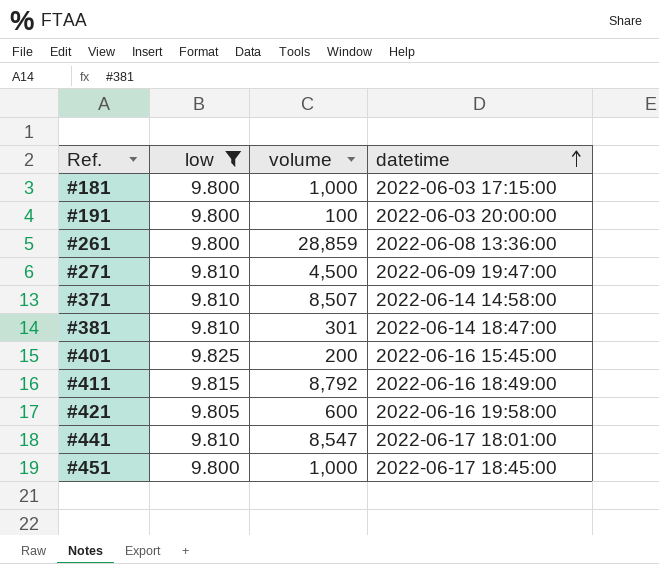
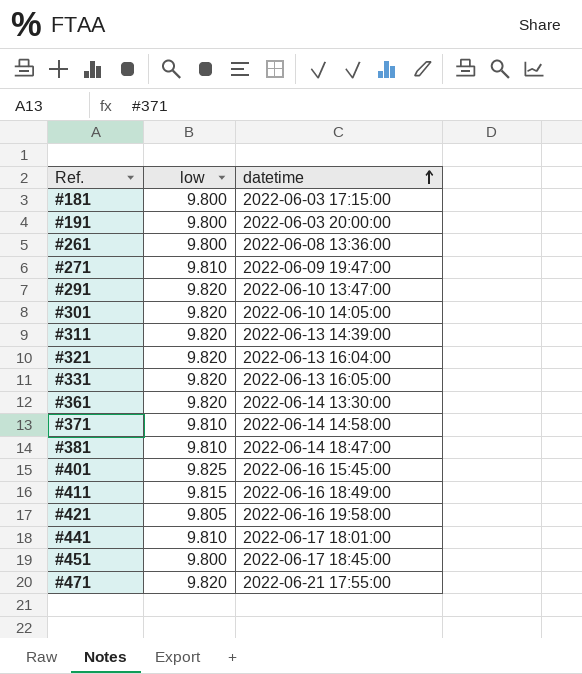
filter: low != 9.820 -> none
column volume | position: 3 -> none

